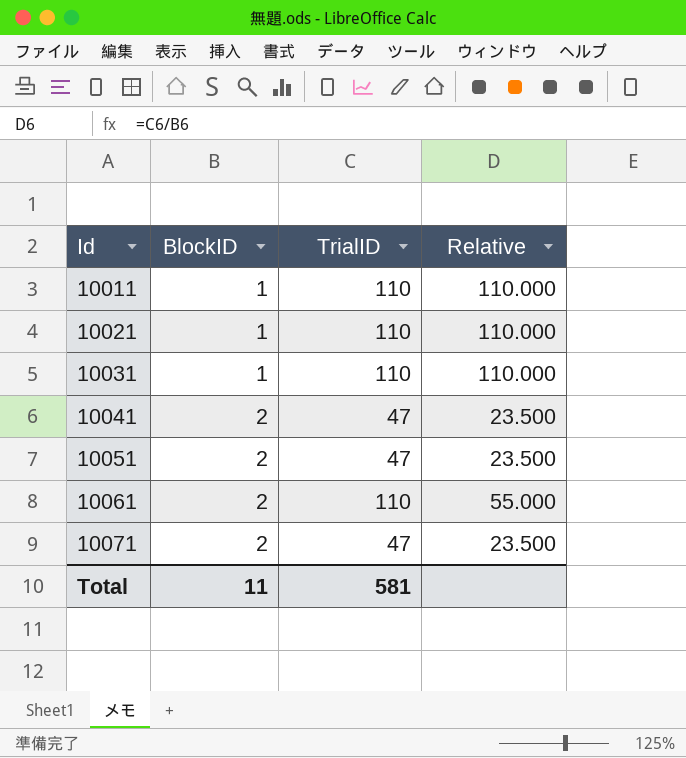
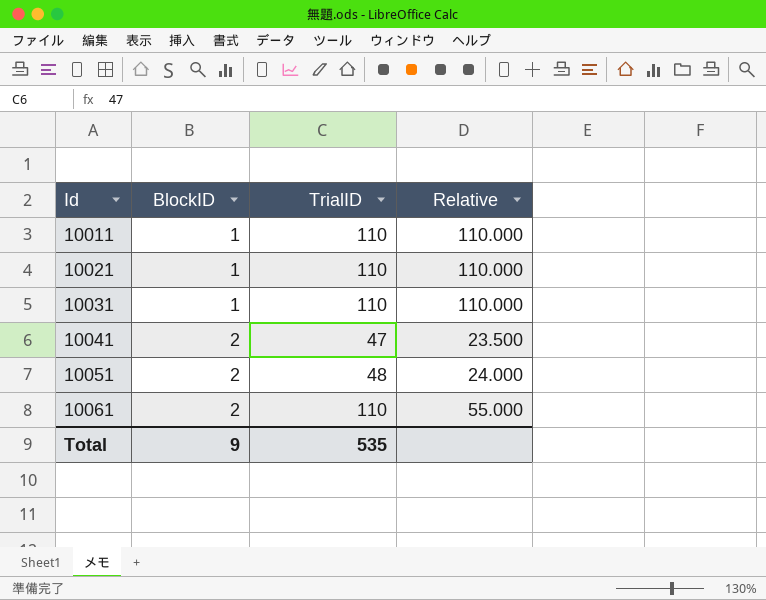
row 10071: 2 | 47 | 23.500 -> none
10051 | TrialID: 47 -> 48
10051 | Relative: 23.500 -> 24.000
Total | BlockID: 11 -> 9
Total | TrialID: 581 -> 535

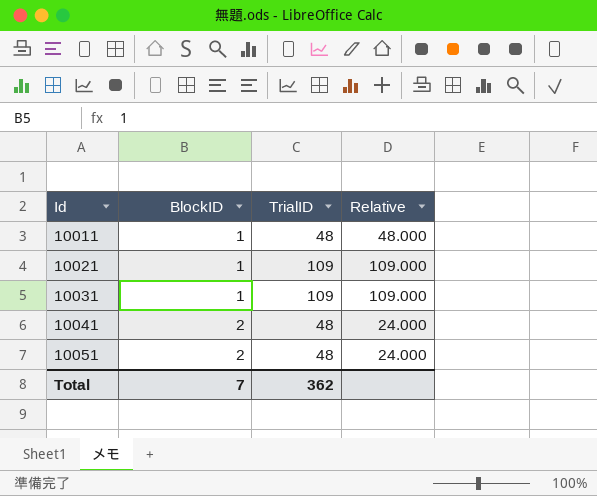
row 10061: 2 | 110 | 55.000 -> none
10011 | TrialID: 110 -> 48
10011 | Relative: 110.000 -> 48.000
10021 | TrialID: 110 -> 109
10021 | Relative: 110.000 -> 109.000
10031 | TrialID: 110 -> 109
10031 | Relative: 110.000 -> 109.000
10041 | TrialID: 47 -> 48
10041 | Relative: 23.500 -> 24.000
Total | BlockID: 9 -> 7
Total | TrialID: 535 -> 362

